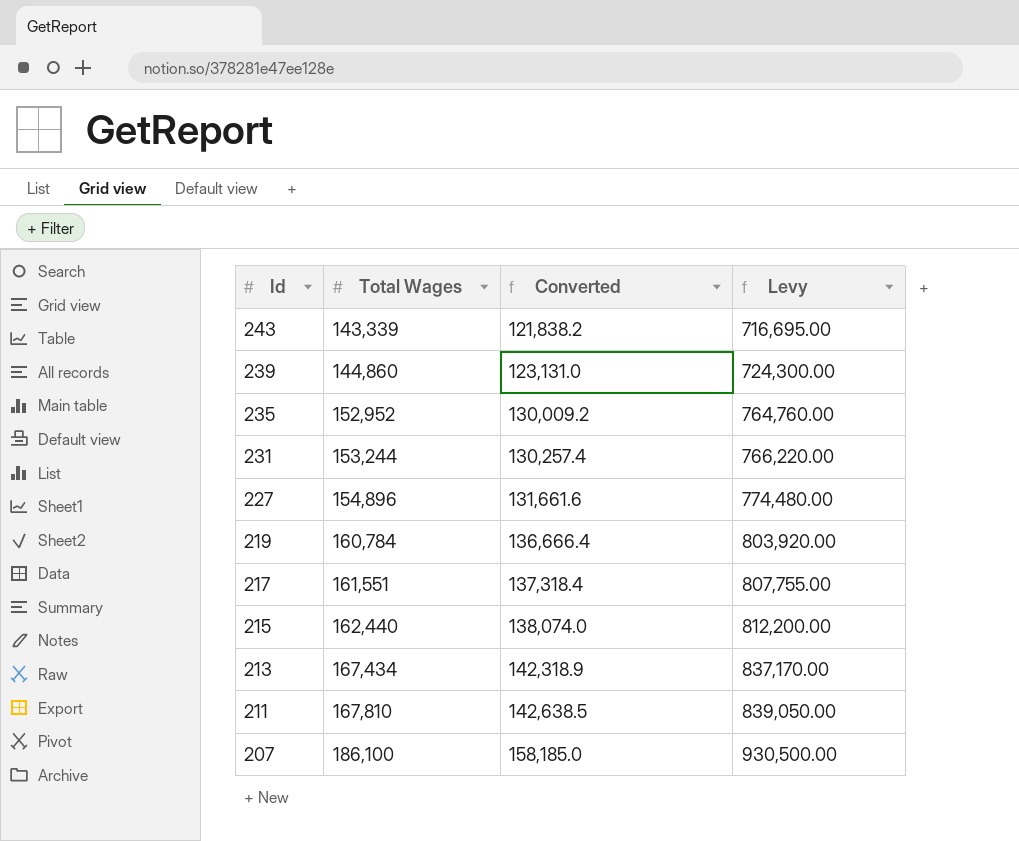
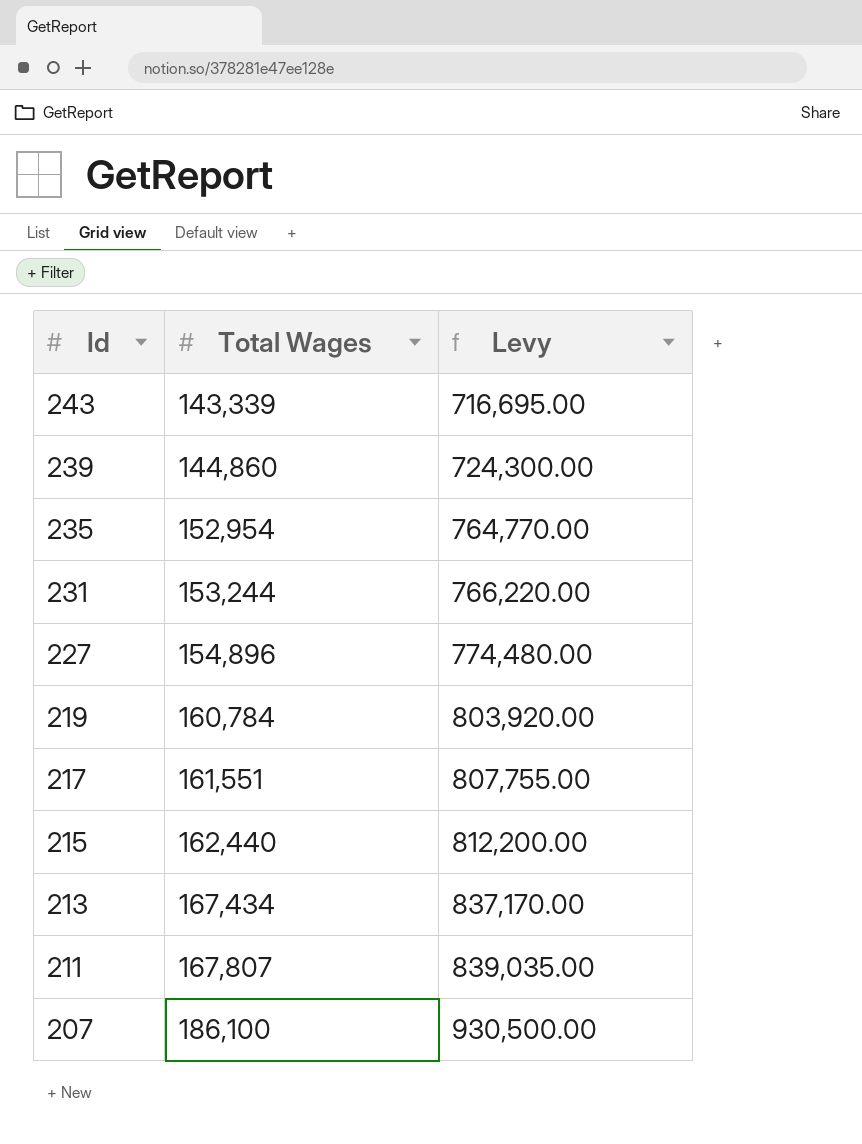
column Converted | formula: [Total Wages] * 0.85 -> none
235 | Total Wages: 152,952 -> 152,954
235 | Levy: 764,760.00 -> 764,770.00
211 | Total Wages: 167,810 -> 167,807
211 | Levy: 839,050.00 -> 839,035.00

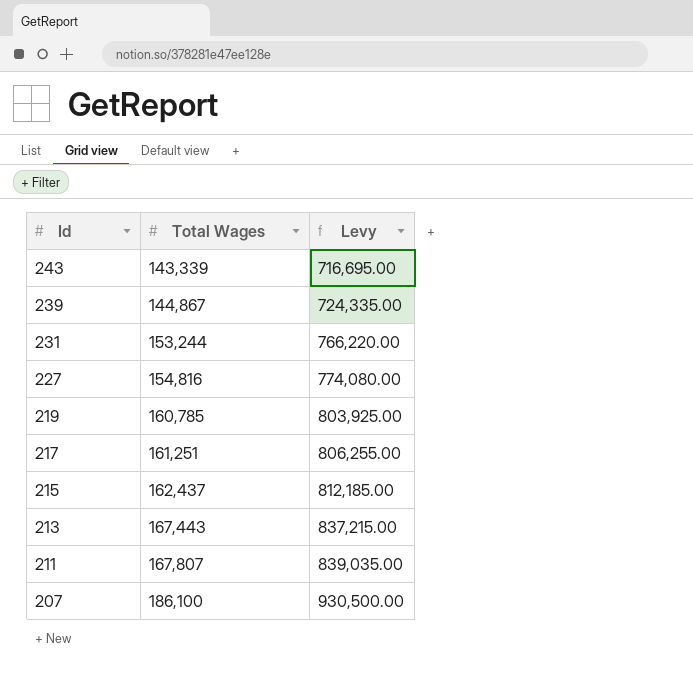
row 235: 152,954 | 764,770.00 -> none
239 | Total Wages: 144,860 -> 144,867
239 | Levy: 724,300.00 -> 724,335.00
227 | Total Wages: 154,896 -> 154,816
227 | Levy: 774,480.00 -> 774,080.00
219 | Total Wages: 160,784 -> 160,785
219 | Levy: 803,920.00 -> 803,925.00
217 | Total Wages: 161,551 -> 161,251
217 | Levy: 807,755.00 -> 806,255.00
215 | Total Wages: 162,440 -> 162,437
215 | Levy: 812,200.00 -> 812,185.00
213 | Total Wages: 167,434 -> 167,443
213 | Levy: 837,170.00 -> 837,215.00

